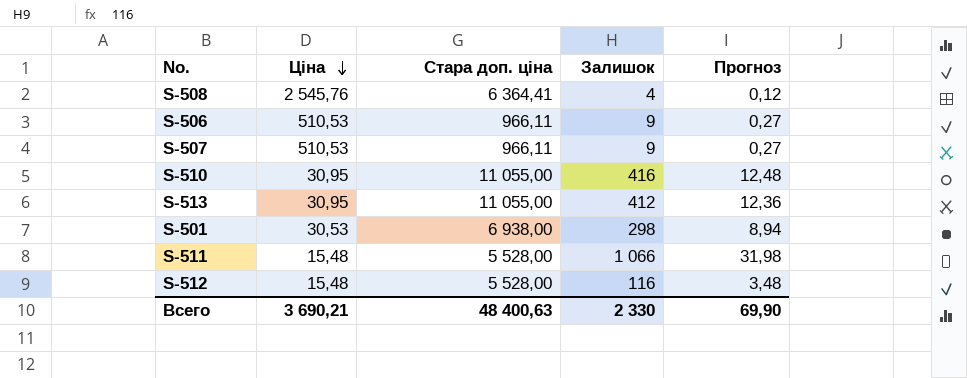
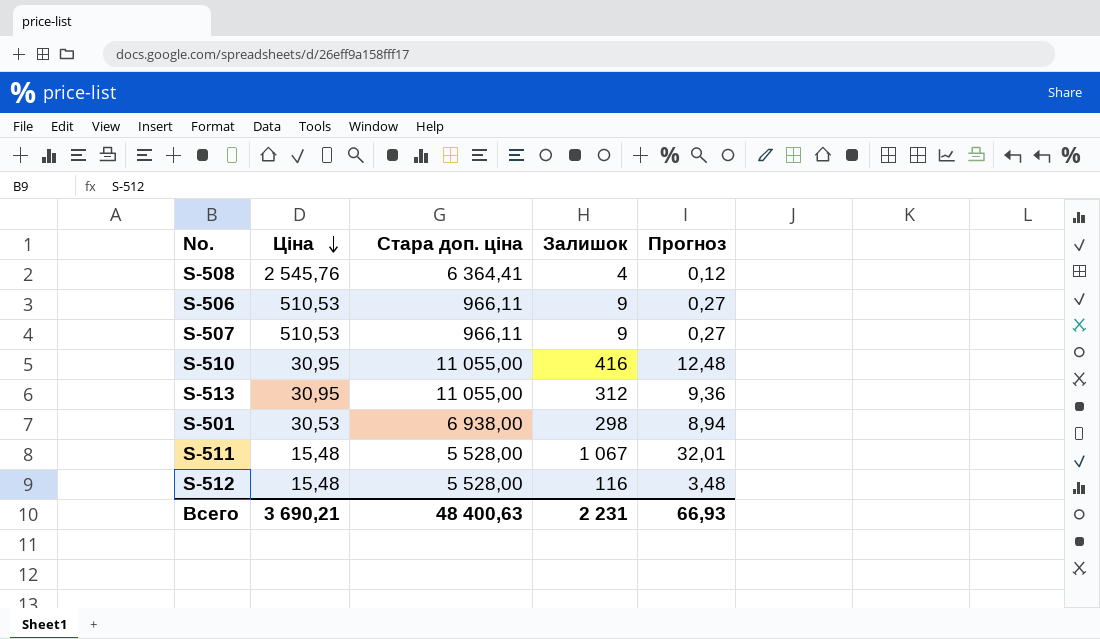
S-513 | Залишок: 412 -> 312
S-513 | Прогноз: 12,36 -> 9,36
S-511 | Залишок: 1 066 -> 1 067
S-511 | Прогноз: 31,98 -> 32,01
Всего | Залишок: 2 330 -> 2 231
Всего | Прогноз: 69,90 -> 66,93

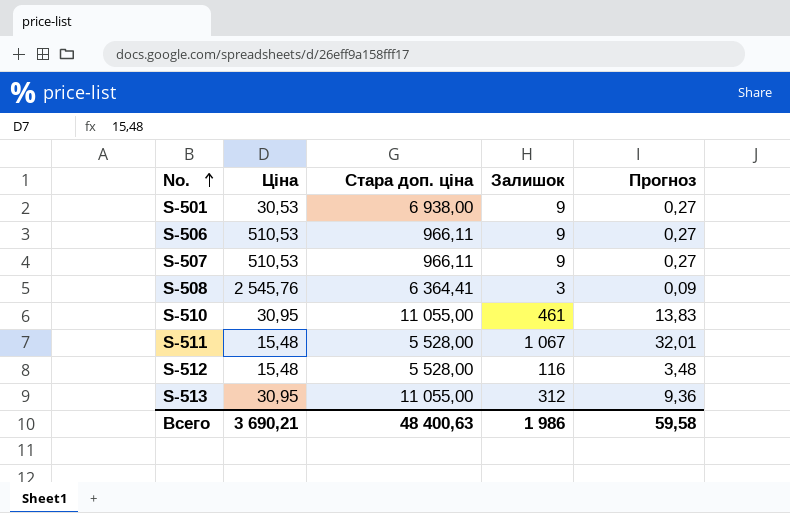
row order: Ціна descending -> No. ascending
S-501 | Залишок: 298 -> 9
S-501 | Прогноз: 8,94 -> 0,27
S-508 | Залишок: 4 -> 3
S-508 | Прогноз: 0,12 -> 0,09
S-510 | Залишок: 416 -> 461
S-510 | Прогноз: 12,48 -> 13,83
Всего | Залишок: 2 231 -> 1 986
Всего | Прогноз: 66,93 -> 59,58

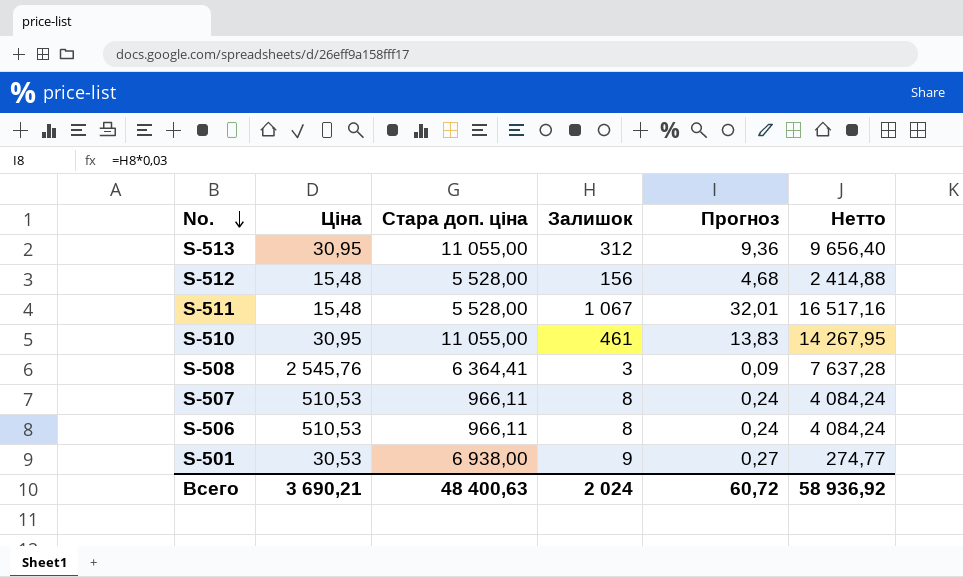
row order: No. ascending -> No. descending
column Нетто | formula: none -> [Ціна] * [Залишок]
S-512 | Залишок: 116 -> 156
S-512 | Прогноз: 3,48 -> 4,68
S-507 | Залишок: 9 -> 8
S-507 | Прогноз: 0,27 -> 0,24
S-506 | Залишок: 9 -> 8
S-506 | Прогноз: 0,27 -> 0,24
Всего | Залишок: 1 986 -> 2 024
Всего | Прогноз: 59,58 -> 60,72

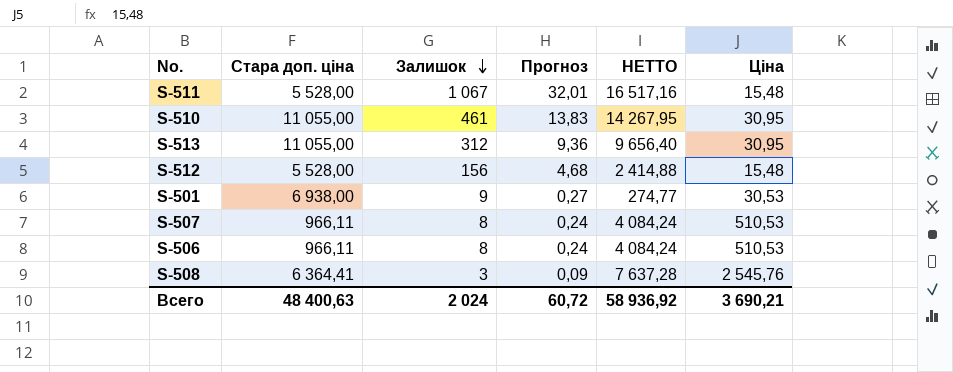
row order: No. descending -> Залишок descending
column name: Нетто -> НЕТТО
column Ціна | position: 2 -> 6

